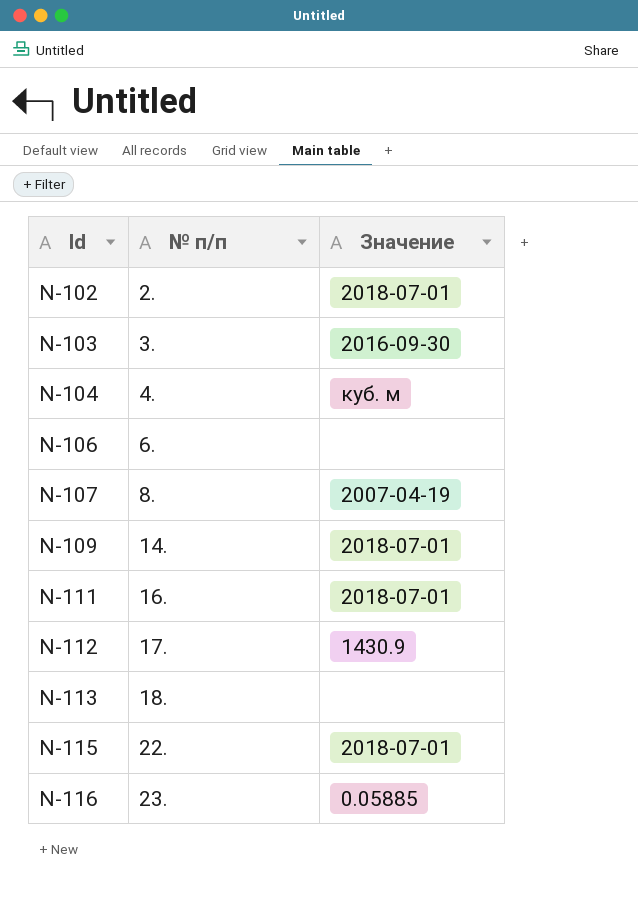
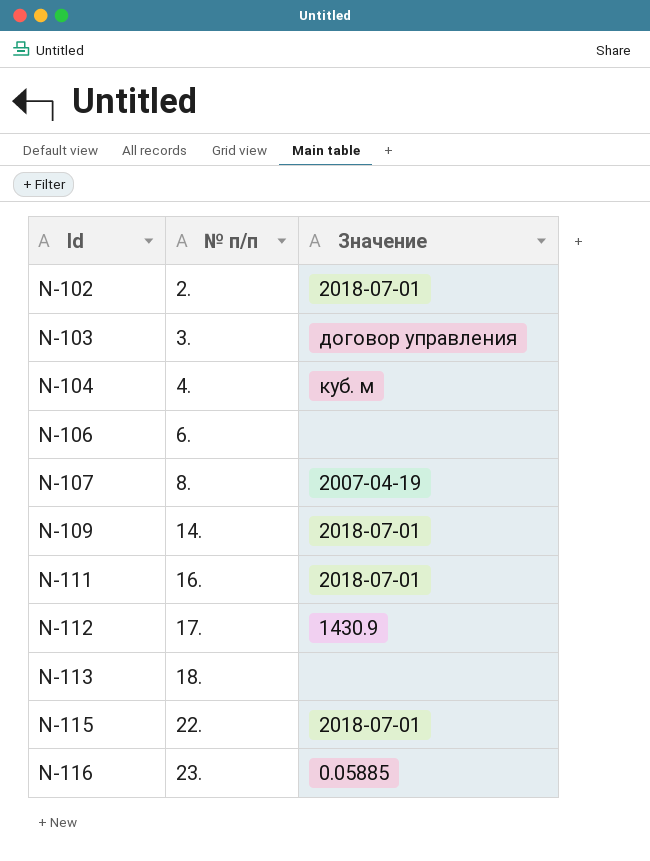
N-103 | Значение: 2016-09-30 -> договор управления

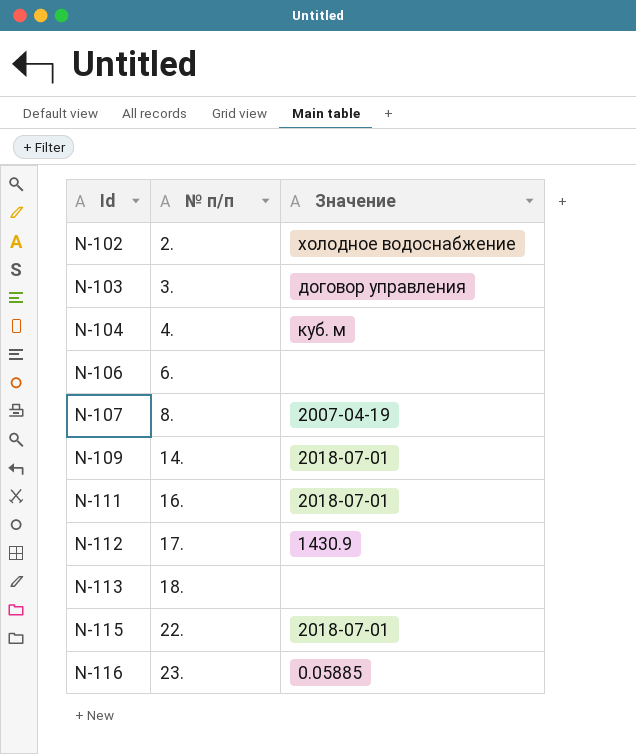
N-102 | Значение: 2018-07-01 -> холодное водоснабжение

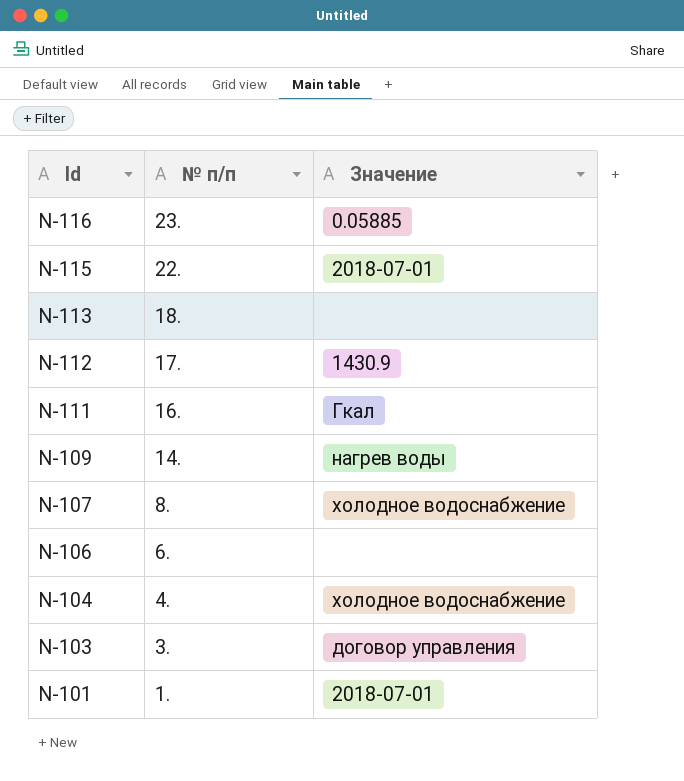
row order: Id ascending -> Id descending
row N-102: 2. | холодное водоснабжение -> none
N-111 | Значение: 2018-07-01 -> Гкал
N-109 | Значение: 2018-07-01 -> нагрев воды
N-107 | Значение: 2007-04-19 -> холодное водоснабжение
N-104 | Значение: куб. м -> холодное водоснабжение
row N-101: none -> 1. | 2018-07-01

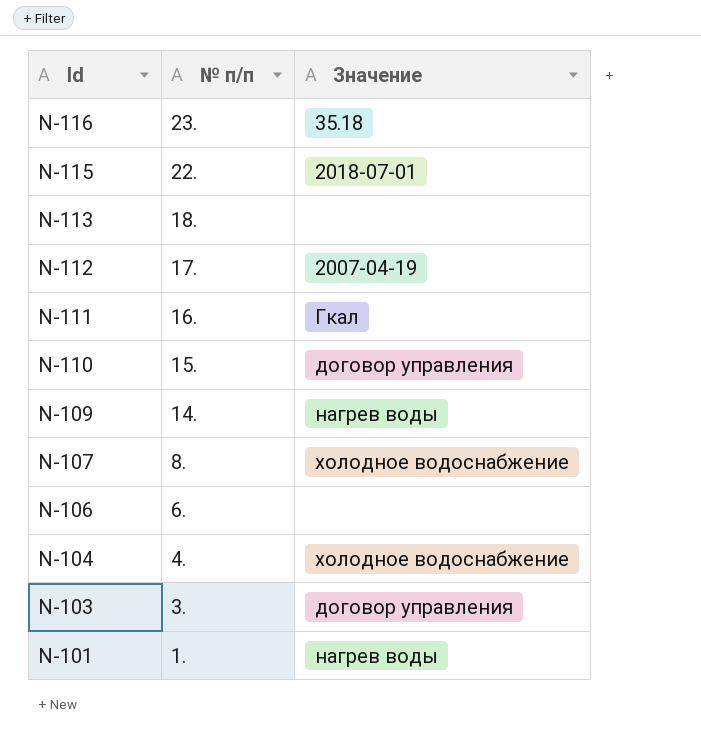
N-116 | Значение: 0.05885 -> 35.18
N-112 | Значение: 1430.9 -> 2007-04-19
row N-110: none -> 15. | договор управления
N-101 | Значение: 2018-07-01 -> нагрев воды

